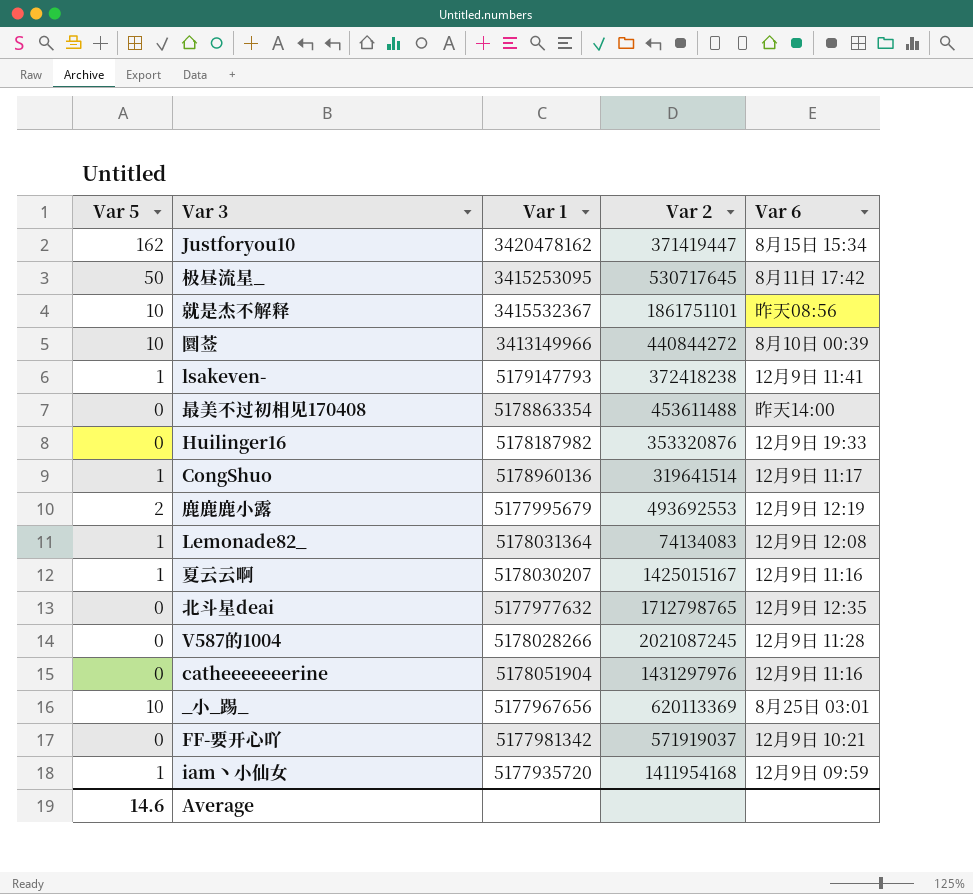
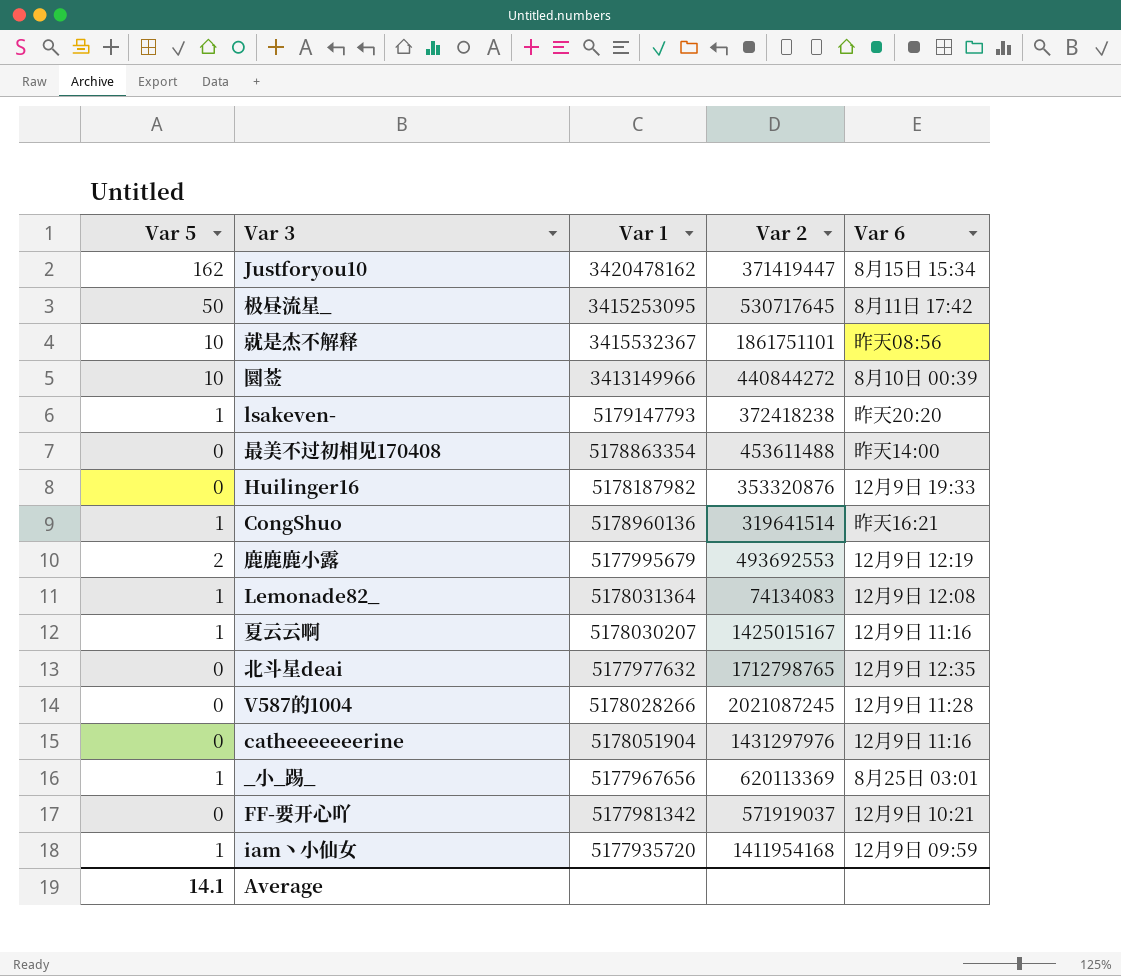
lsakeven- | Var 6: 12月9日 11:41 -> 昨天20:20
CongShuo | Var 6: 12月9日 11:17 -> 昨天16:21
_小_踢_ | Var 5: 10 -> 1
Average | Var 5: 14.6 -> 14.1

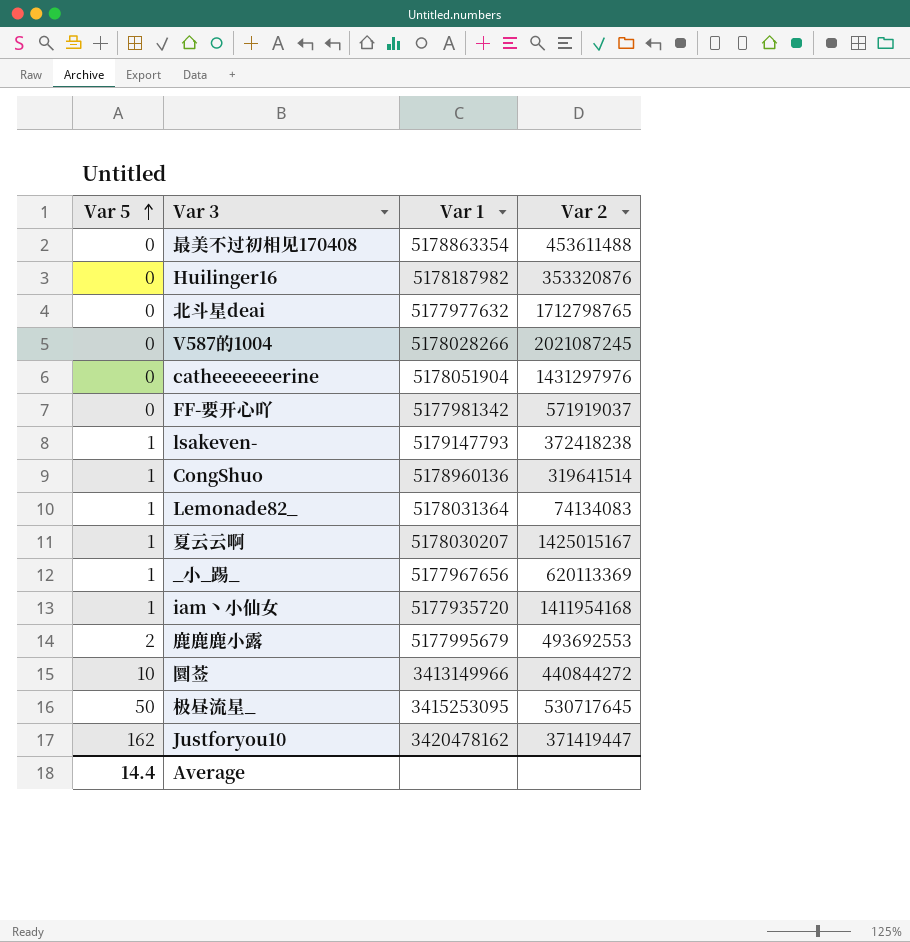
row order: none -> Var 5 ascending
column Var 6 | position: 5 -> none
row 就是杰不解释: 10 | 3415532367 | 1861751101 | 昨天08:56 -> none
Average | Var 5: 14.1 -> 14.4

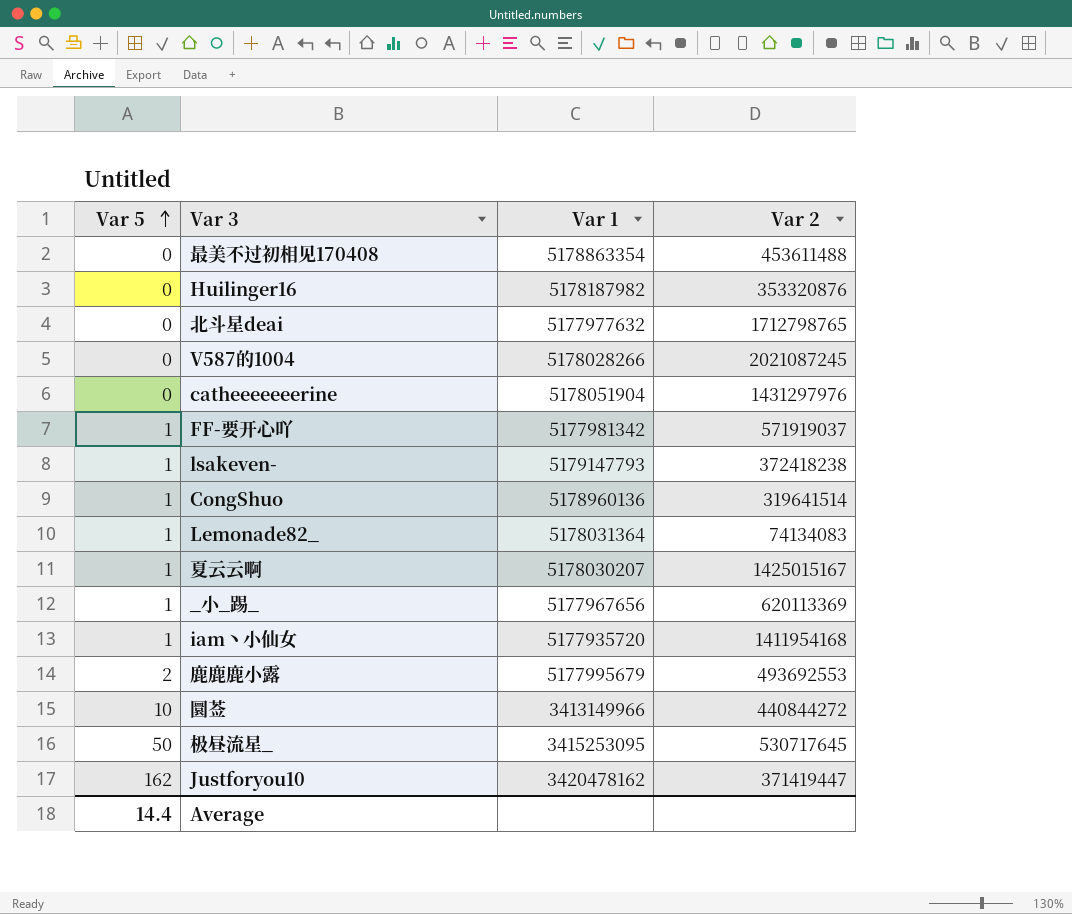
FF-要开心吖 | Var 5: 0 -> 1

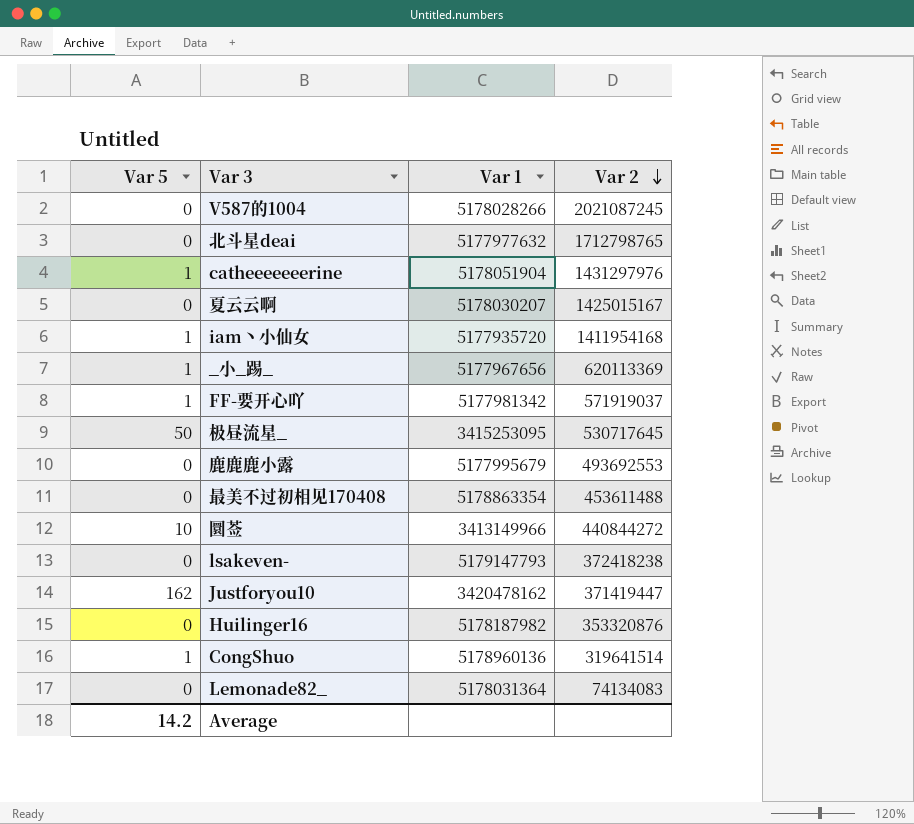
row order: Var 5 ascending -> Var 2 descending
catheeeeeeerine | Var 5: 0 -> 1
夏云云啊 | Var 5: 1 -> 0
鹿鹿鹿小露 | Var 5: 2 -> 0
lsakeven- | Var 5: 1 -> 0
Lemonade82_ | Var 5: 1 -> 0
Average | Var 5: 14.4 -> 14.2

